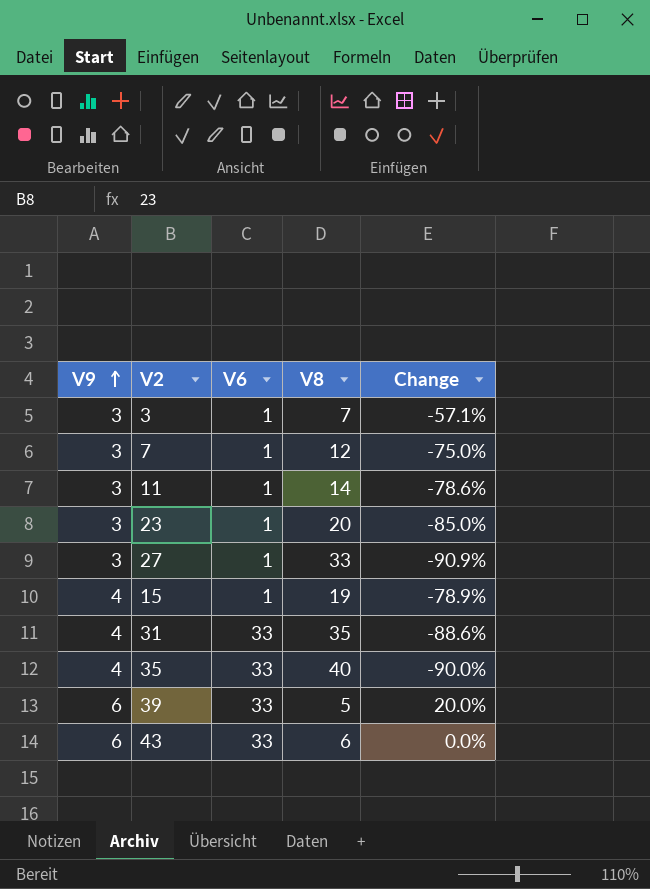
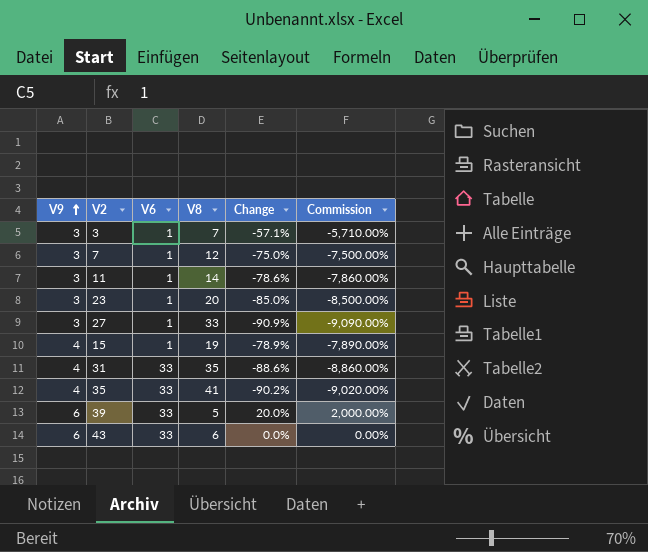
column Commission | formula: none -> [Change] * 100
35 | V8: 40 -> 41
35 | Change: -90.0% -> -90.2%

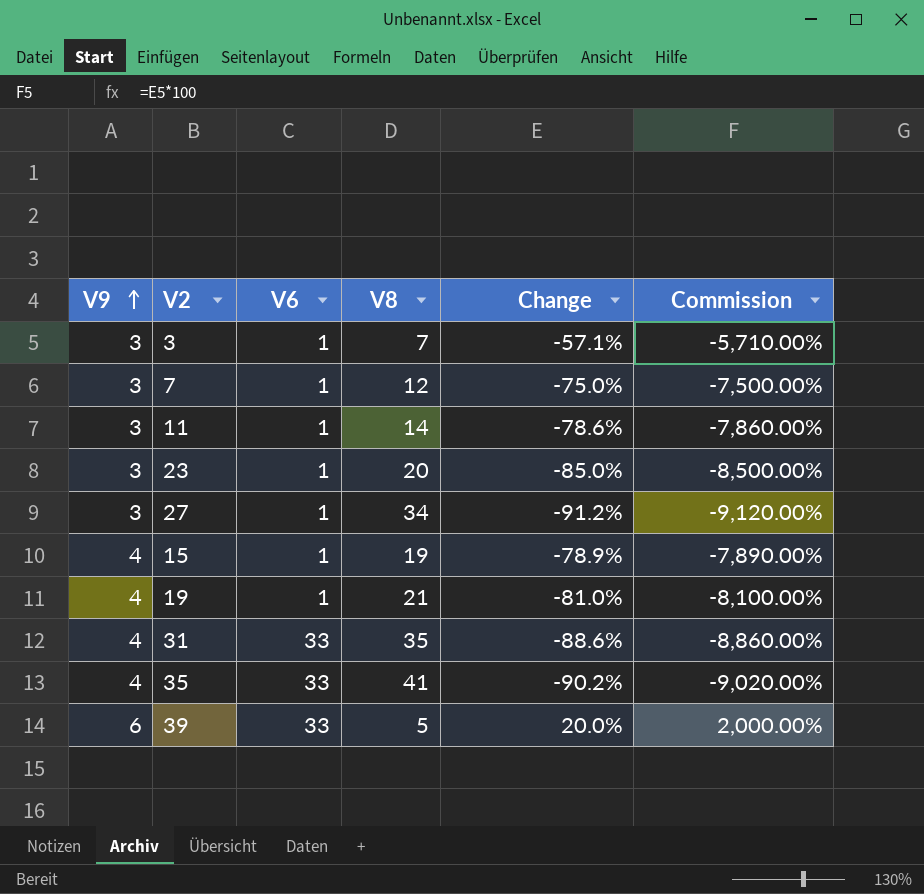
row 43: 6 | 33 | 6 | 0.0% | 0.00% -> none
27 | V8: 33 -> 34
27 | Change: -90.9% -> -91.2%
27 | Commission: -9,090.00% -> -9,120.00%
row 19: none -> 4 | 1 | 21 | -81.0% | -8,100.00%

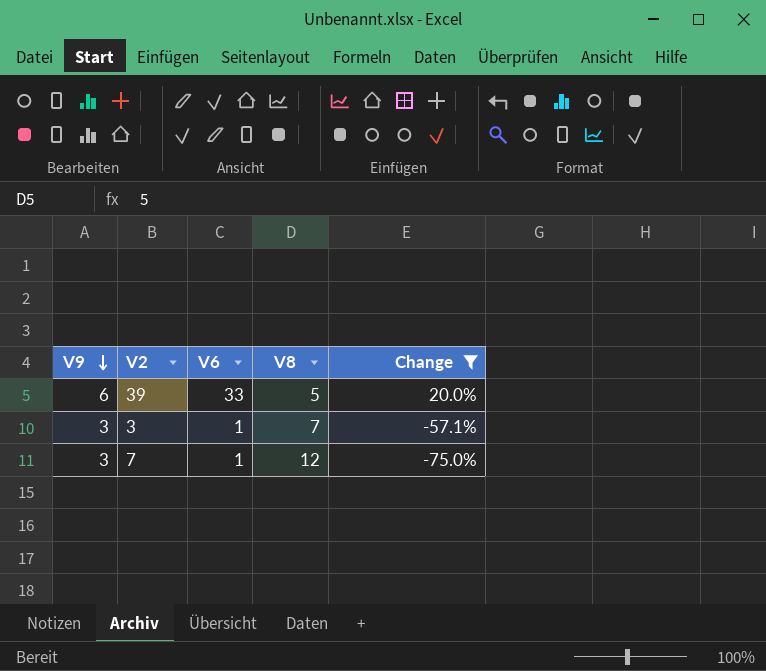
filter: none -> Change >= -75.0%
row order: V9 ascending -> V9 descending
column Commission | formula: [Change] * 100 -> none

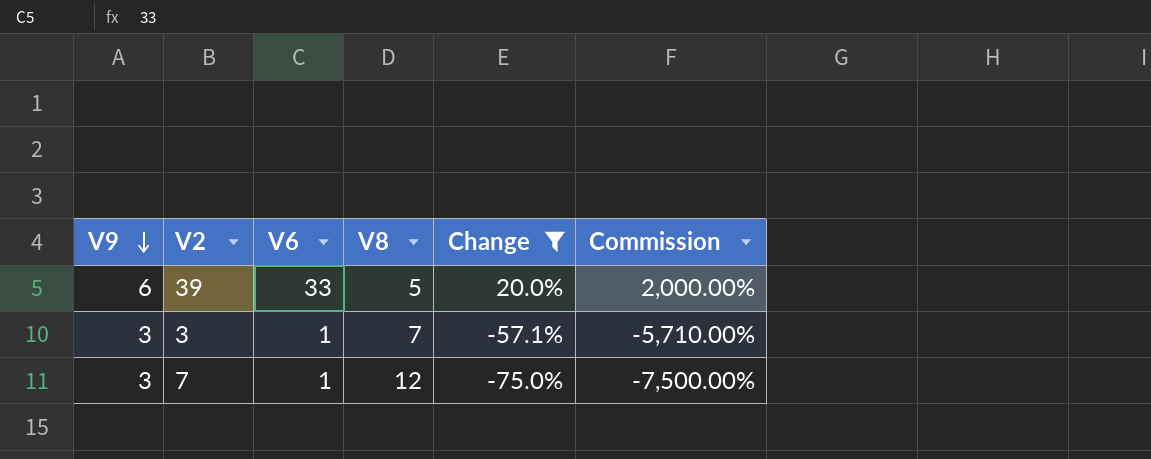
column Commission | formula: none -> [Change] * 100

